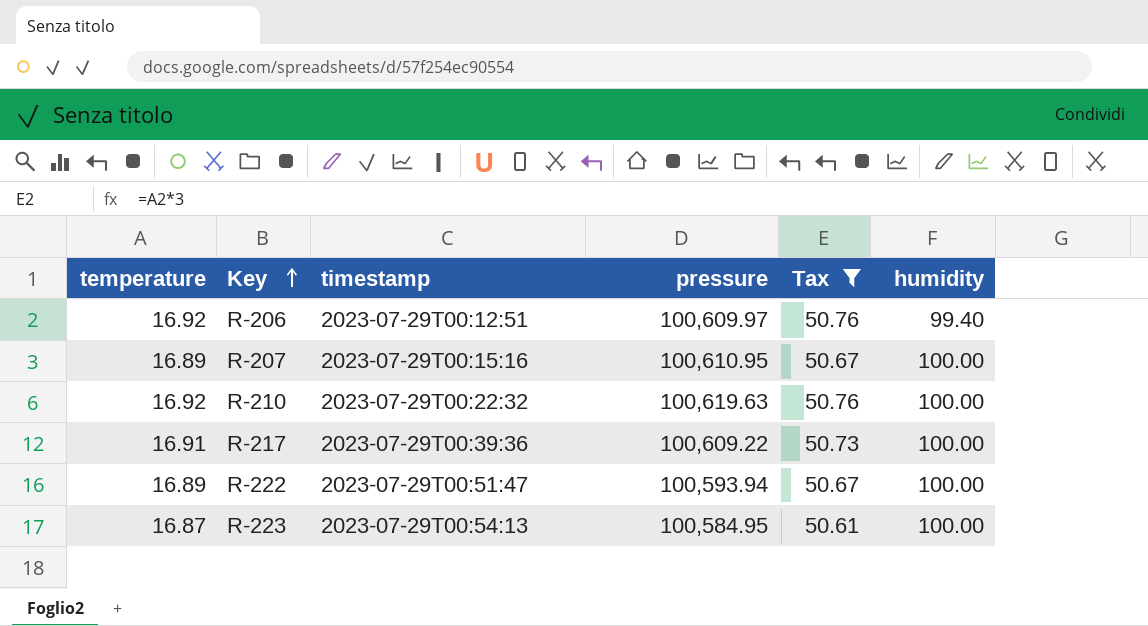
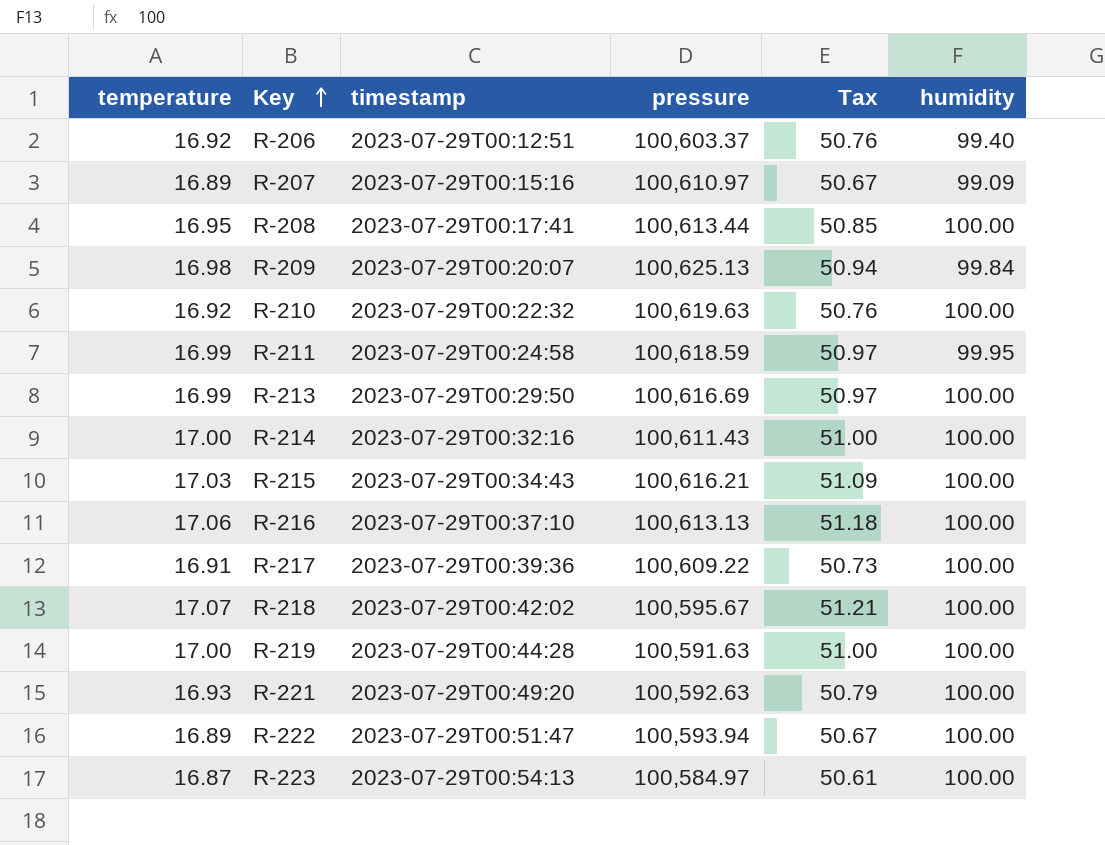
filter: Tax <= 50.76 -> none
R-206 | pressure: 100,609.97 -> 100,603.37
R-207 | pressure: 100,610.95 -> 100,610.97
R-207 | humidity: 100.00 -> 99.09
R-223 | pressure: 100,584.95 -> 100,584.97

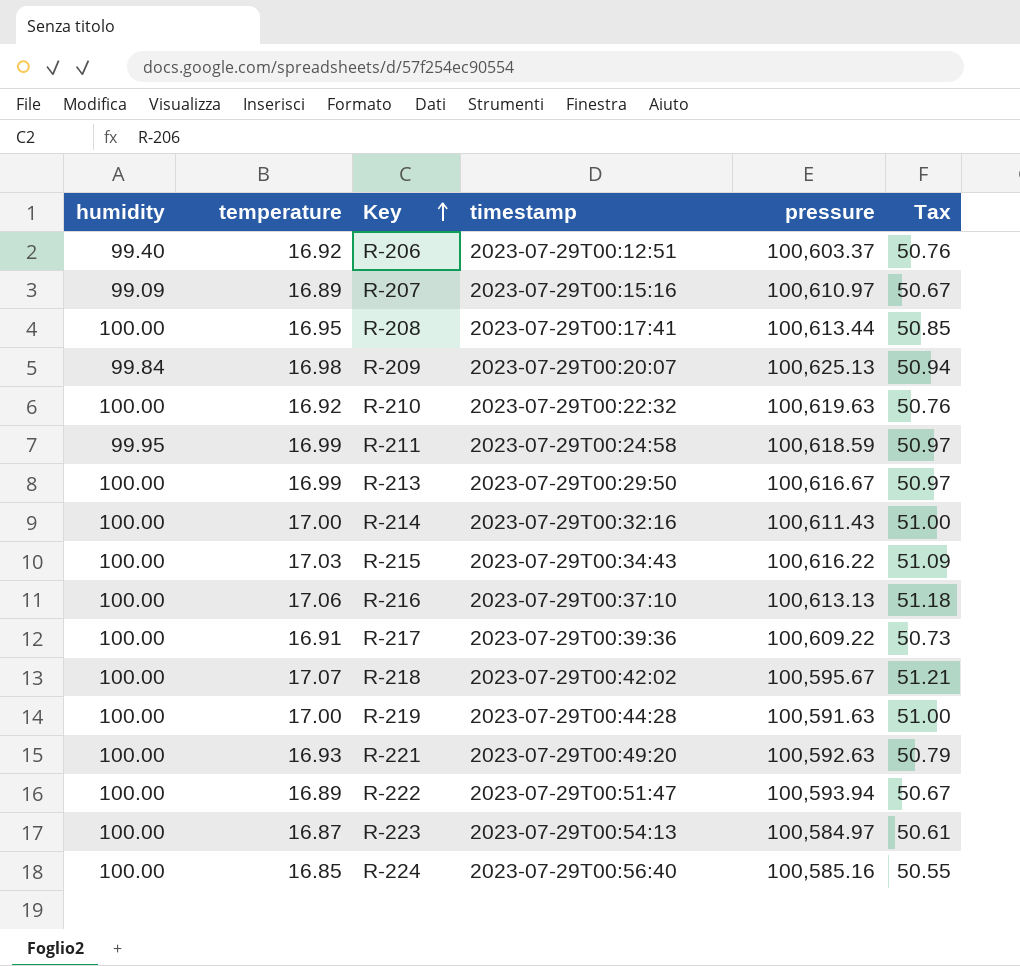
column humidity | position: 6 -> 1
R-213 | pressure: 100,616.69 -> 100,616.67
R-215 | pressure: 100,616.21 -> 100,616.22
row R-224: none -> 100.00 | 16.85 | 2023-07-29T00:56:40 | 100,585.16 | 50.55

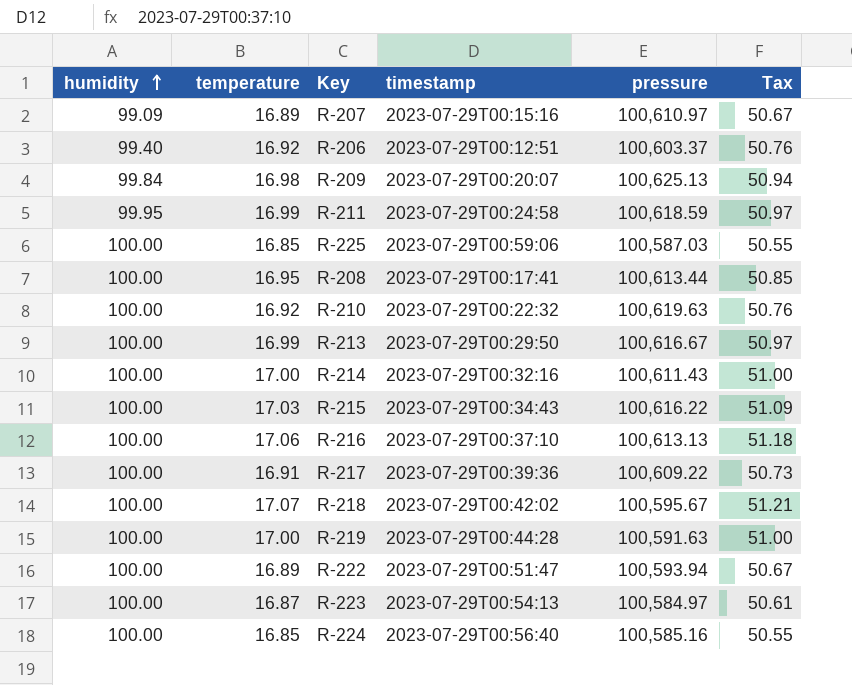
row order: Key ascending -> humidity ascending
row R-221: 100.00 | 16.93 | 2023-07-29T00:49:20 | 100,592.63 | 50.79 -> none
row R-225: none -> 100.00 | 16.85 | 2023-07-29T00:59:06 | 100,587.03 | 50.55

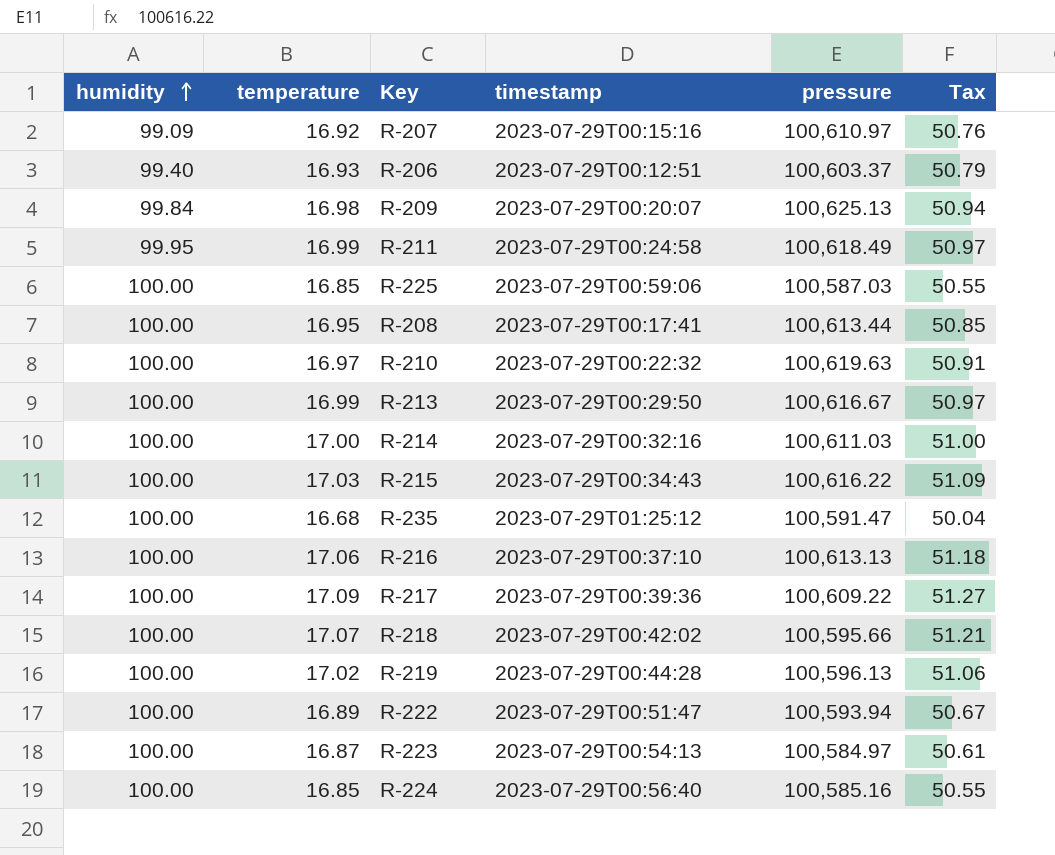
R-207 | temperature: 16.89 -> 16.92
R-207 | Tax: 50.67 -> 50.76
R-206 | temperature: 16.92 -> 16.93
R-206 | Tax: 50.76 -> 50.79
R-211 | pressure: 100,618.59 -> 100,618.49
R-210 | temperature: 16.92 -> 16.97
R-210 | Tax: 50.76 -> 50.91
R-214 | pressure: 100,611.43 -> 100,611.03
row R-235: none -> 100.00 | 16.68 | 2023-07-29T01:25:12 | 100,591.47 | 50.04
R-217 | temperature: 16.91 -> 17.09
R-217 | Tax: 50.73 -> 51.27
R-218 | pressure: 100,595.67 -> 100,595.66
R-219 | temperature: 17.00 -> 17.02
R-219 | pressure: 100,591.63 -> 100,596.13
R-219 | Tax: 51.00 -> 51.06

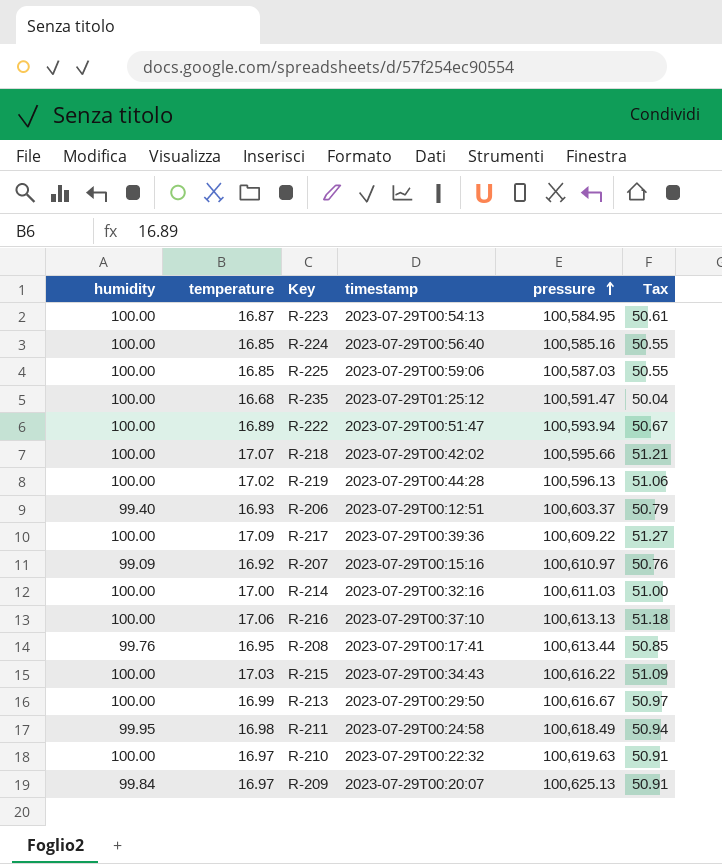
row order: humidity ascending -> pressure ascending
R-223 | pressure: 100,584.97 -> 100,584.95
R-208 | humidity: 100.00 -> 99.76
R-211 | temperature: 16.99 -> 16.98
R-211 | Tax: 50.97 -> 50.94
R-209 | temperature: 16.98 -> 16.97
R-209 | Tax: 50.94 -> 50.91

